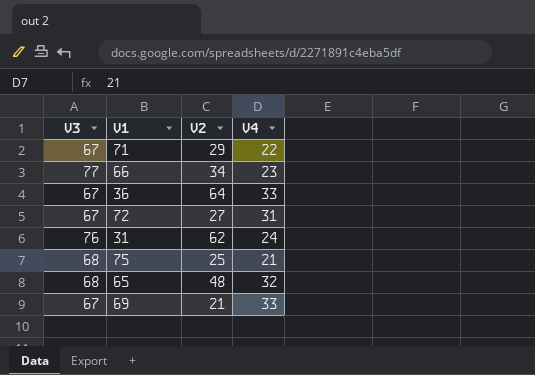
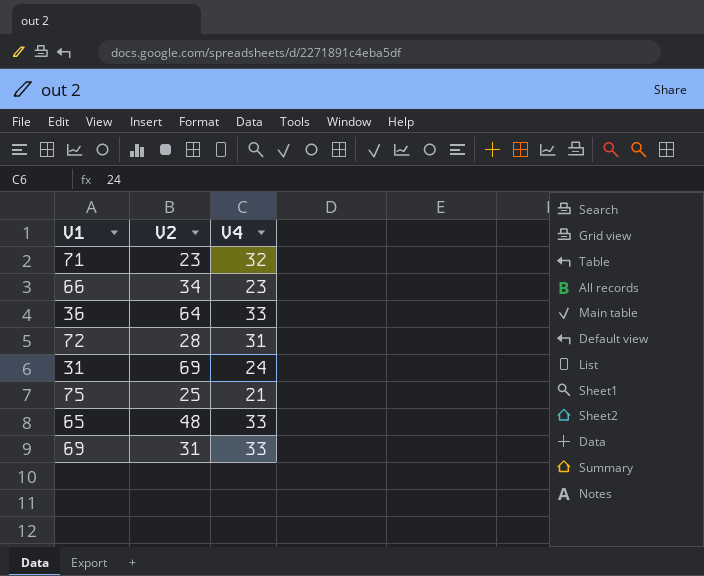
column V3 | position: 1 -> none
71 | V2: 29 -> 23
71 | V4: 22 -> 32
72 | V2: 27 -> 28
31 | V2: 62 -> 69
65 | V4: 32 -> 33
69 | V2: 21 -> 31

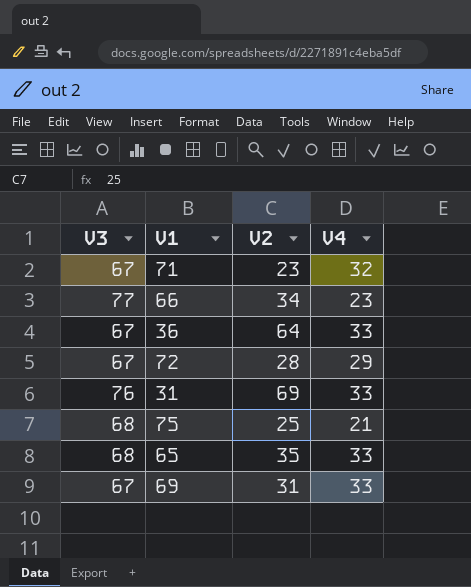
column V3 | position: none -> 1
72 | V4: 31 -> 29
31 | V4: 24 -> 33
65 | V2: 48 -> 35

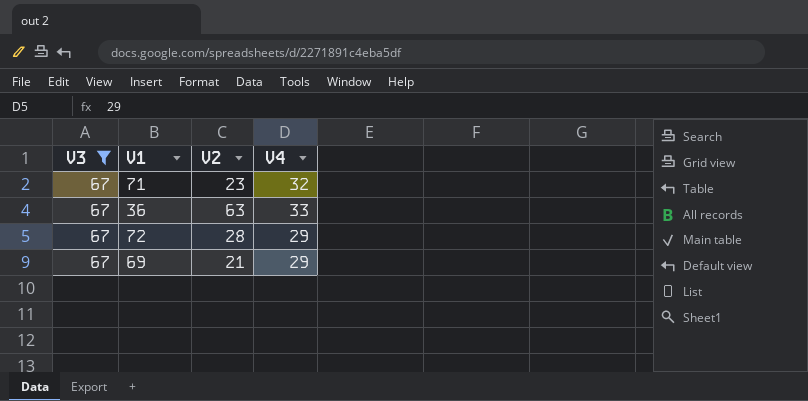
filter: none -> V3 = 67
36 | V2: 64 -> 63
69 | V2: 31 -> 21
69 | V4: 33 -> 29

